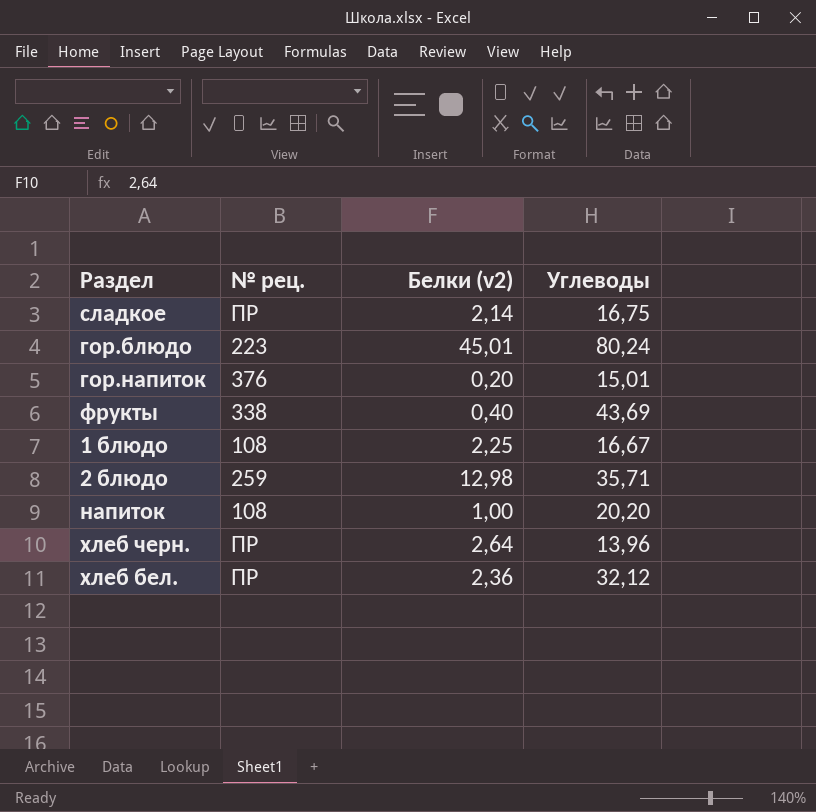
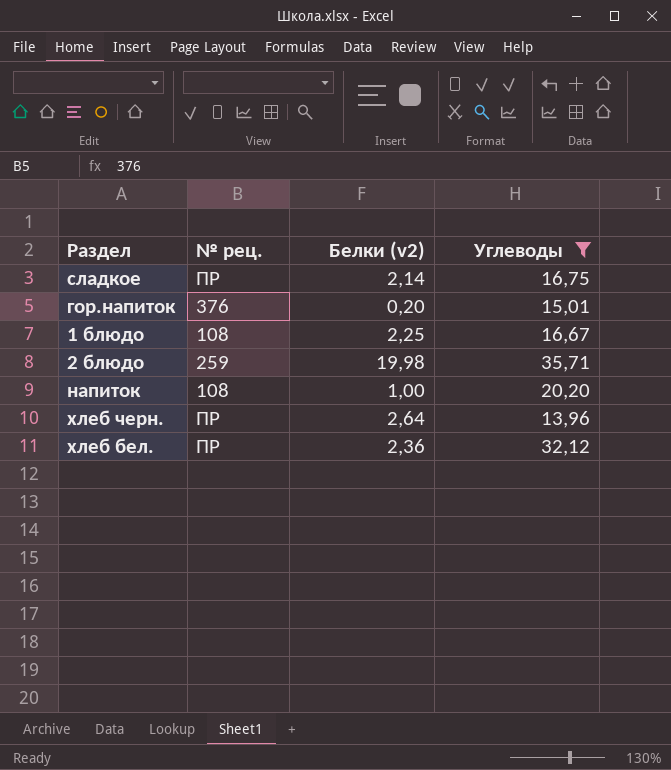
filter: none -> Углеводы <= 35,71
2 блюдо | Белки (v2): 12,98 -> 19,98

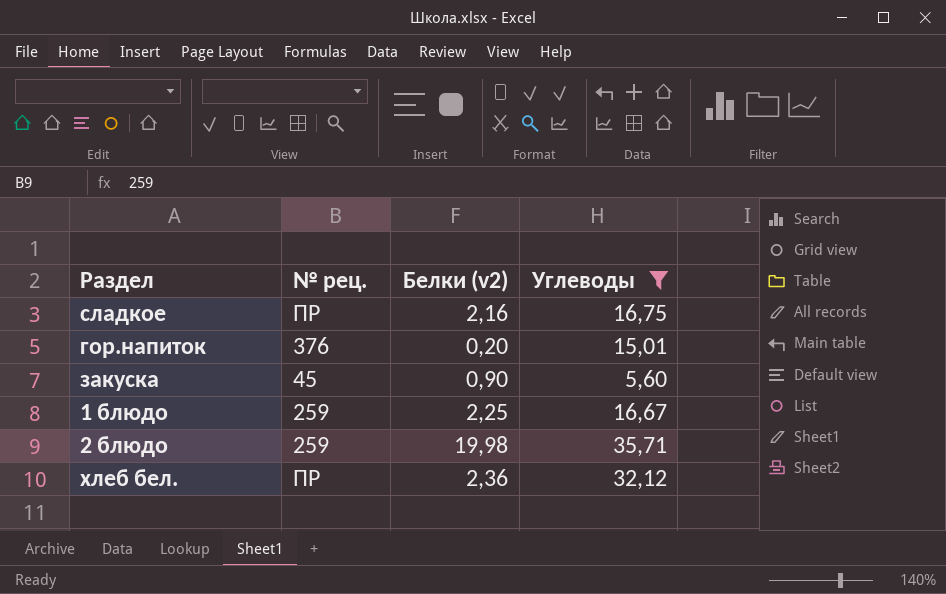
row напиток: 108 | 1,00 | 20,20 -> none
row хлеб черн.: ПР | 2,64 | 13,96 -> none
сладкое | Белки (v2): 2,14 -> 2,16
row закуска: none -> 45 | 0,90 | 5,60
1 блюдо | № рец.: 108 -> 259

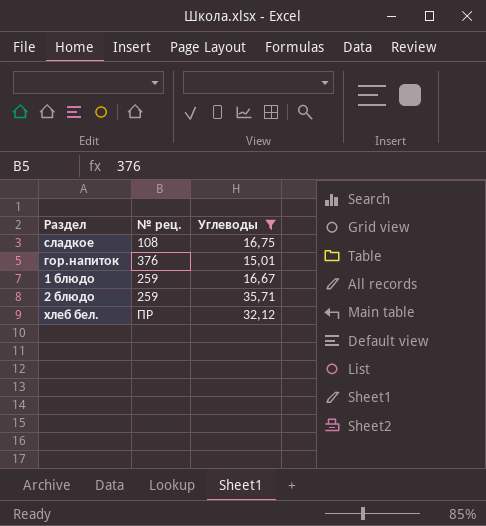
column Белки (v2) | position: 3 -> none
row закуска: 45 | 0,90 | 5,60 -> none
сладкое | № рец.: ПР -> 108

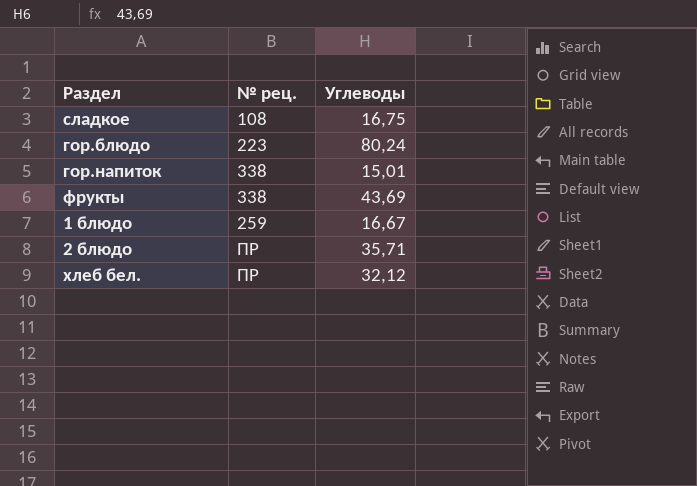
filter: Углеводы <= 35,71 -> none
гор.напиток | № рец.: 376 -> 338
2 блюдо | № рец.: 259 -> ПР

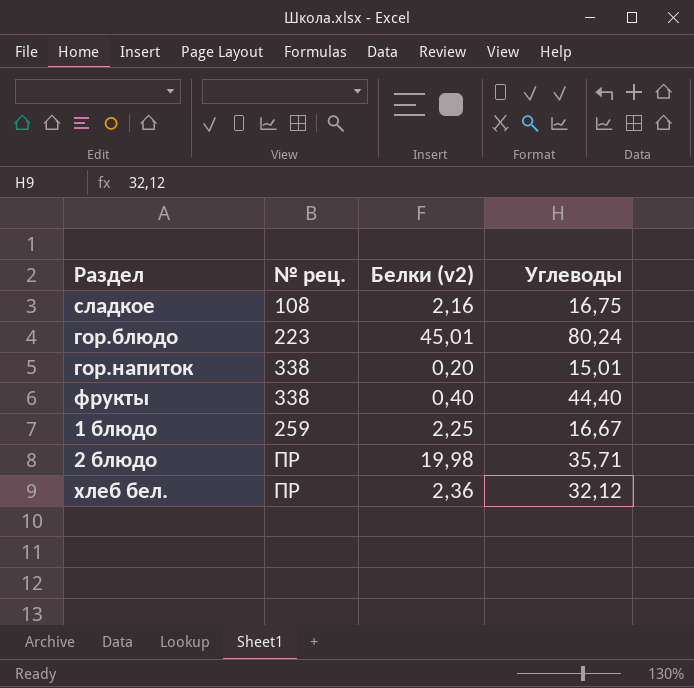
column Белки (v2) | position: none -> 3
фрукты | Углеводы: 43,69 -> 44,40

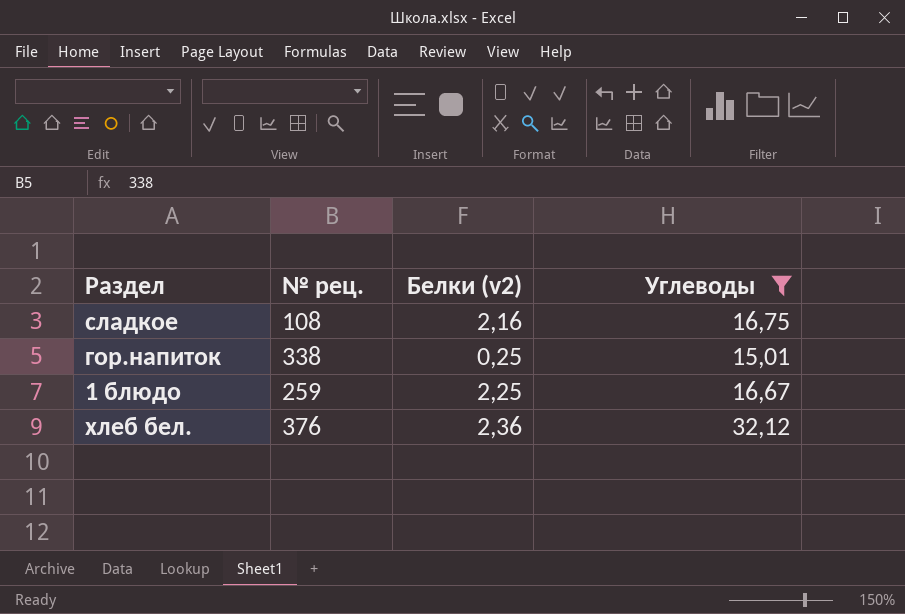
filter: none -> Углеводы <= 32,12
гор.напиток | Белки (v2): 0,20 -> 0,25
хлеб бел. | № рец.: ПР -> 376

